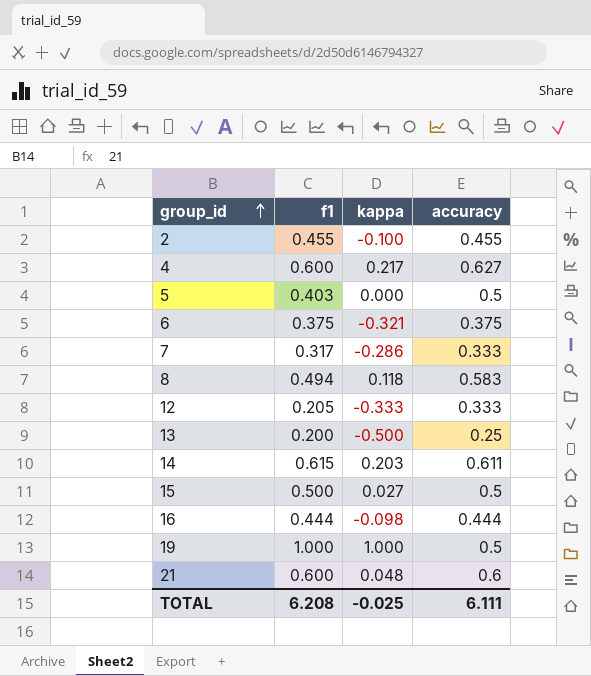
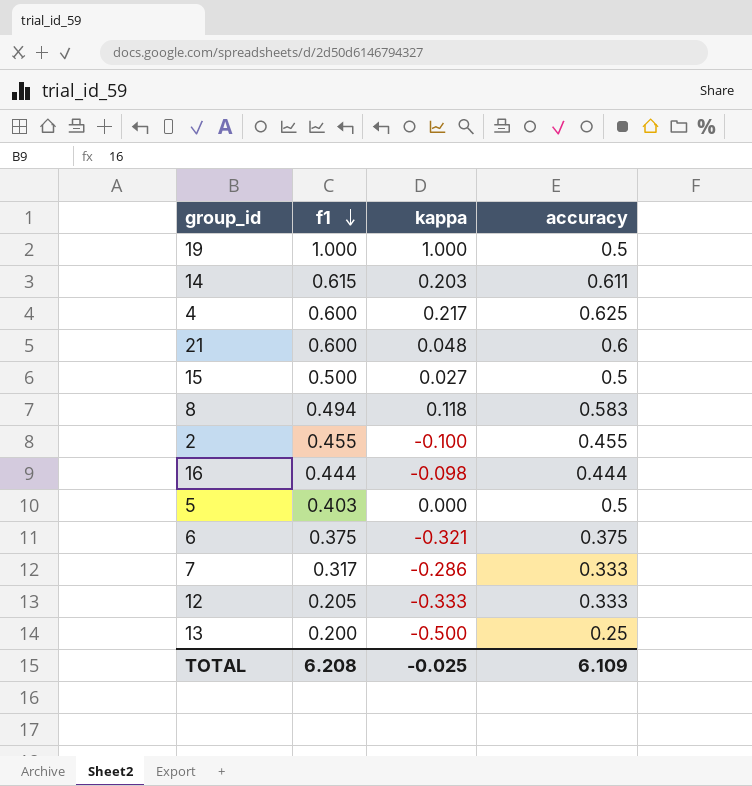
row order: group_id ascending -> f1 descending
4 | accuracy: 0.627 -> 0.625
TOTAL | accuracy: 6.111 -> 6.109

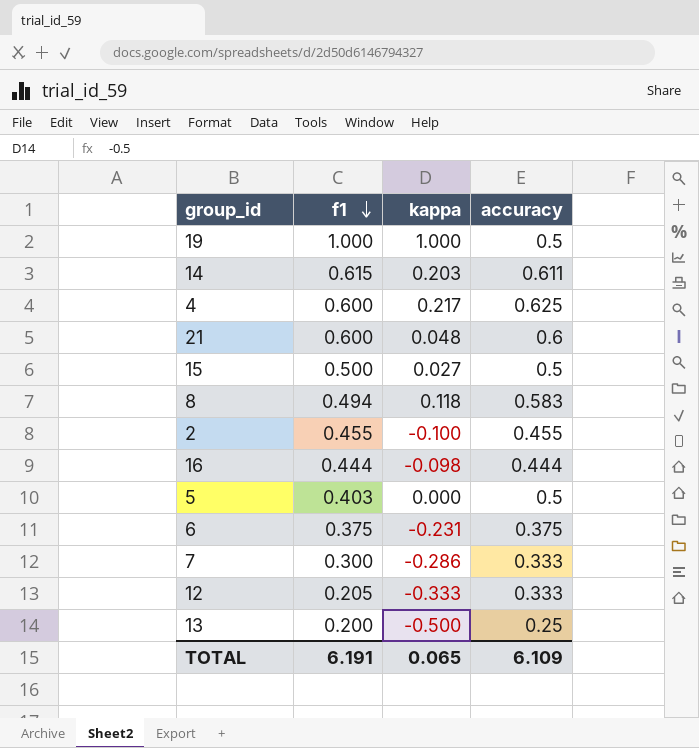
6 | kappa: -0.321 -> -0.231
7 | f1: 0.317 -> 0.300
TOTAL | f1: 6.208 -> 6.191
TOTAL | kappa: -0.025 -> 0.065

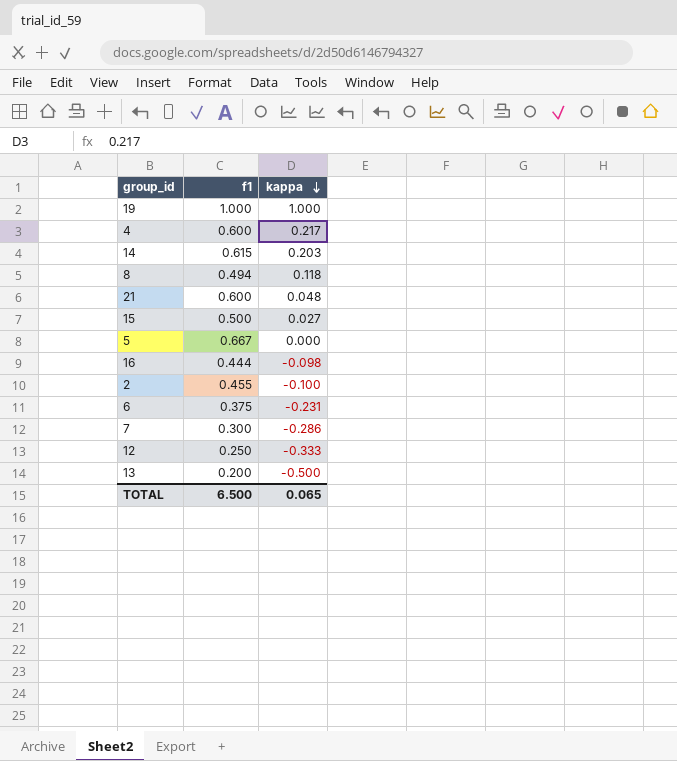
row order: f1 descending -> kappa descending
column accuracy | position: 4 -> none
5 | f1: 0.403 -> 0.667
12 | f1: 0.205 -> 0.250
TOTAL | f1: 6.191 -> 6.500

